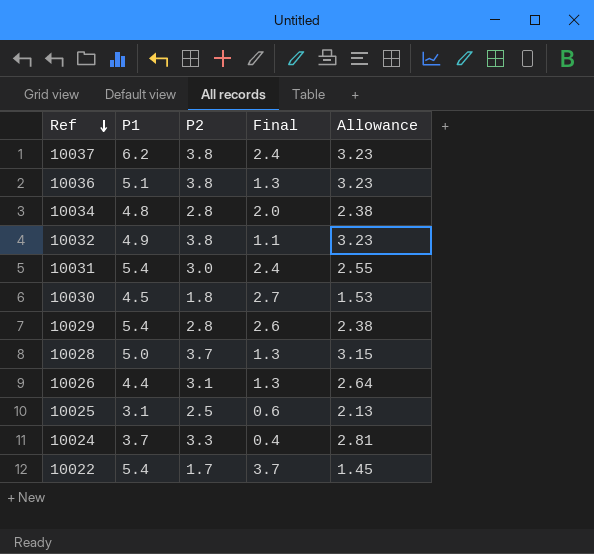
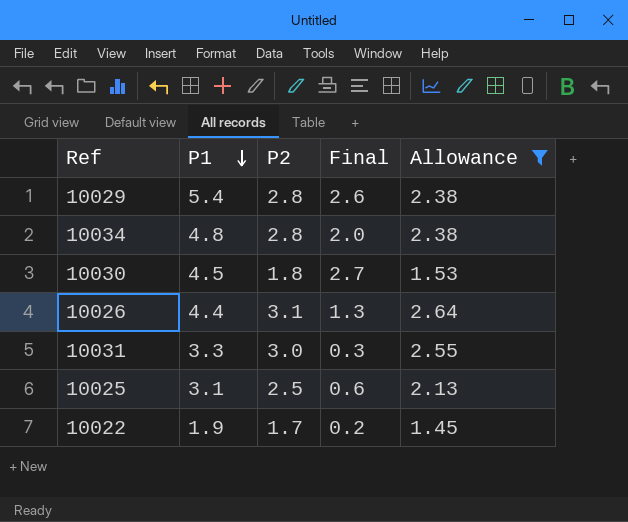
filter: none -> Allowance <= 2.64
row order: Ref descending -> P1 descending
10031 | P1: 5.4 -> 3.3
10031 | Final: 2.4 -> 0.3
10022 | P1: 5.4 -> 1.9
10022 | Final: 3.7 -> 0.2

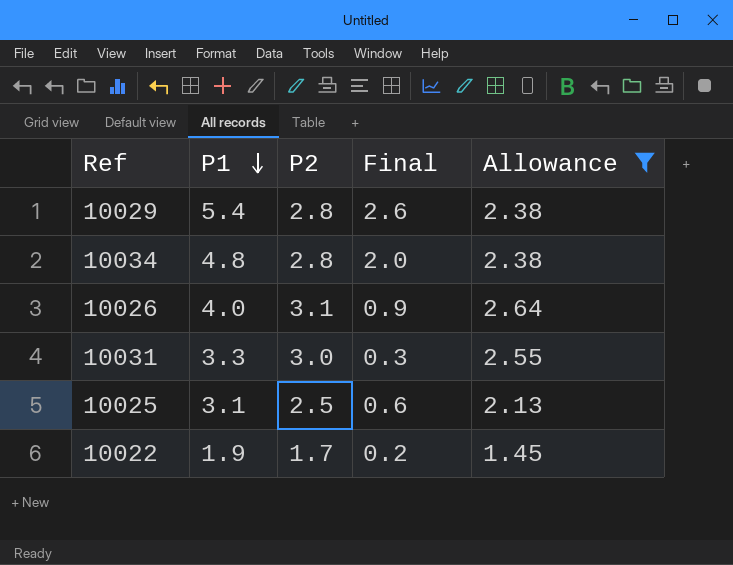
row 10030: 4.5 | 1.8 | 2.7 | 1.53 -> none
10026 | P1: 4.4 -> 4.0
10026 | Final: 1.3 -> 0.9

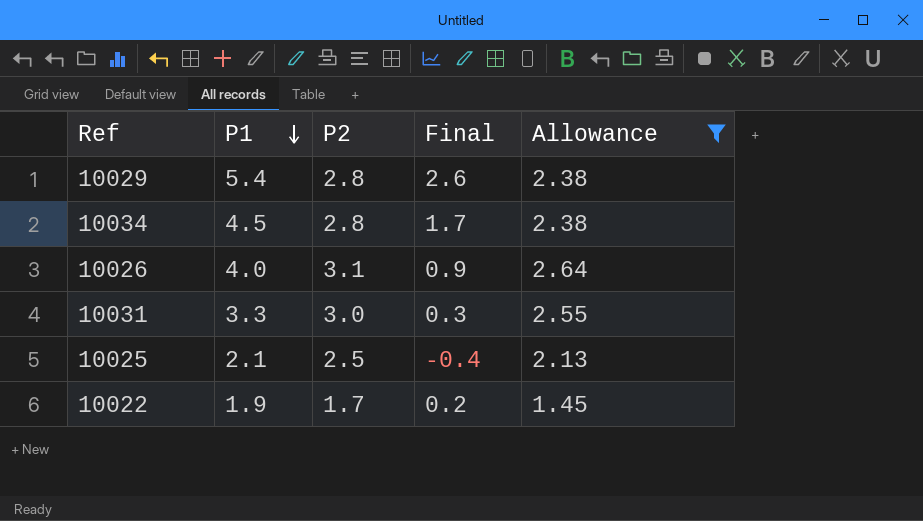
10034 | P1: 4.8 -> 4.5
10034 | Final: 2.0 -> 1.7
10025 | P1: 3.1 -> 2.1
10025 | Final: 0.6 -> -0.4

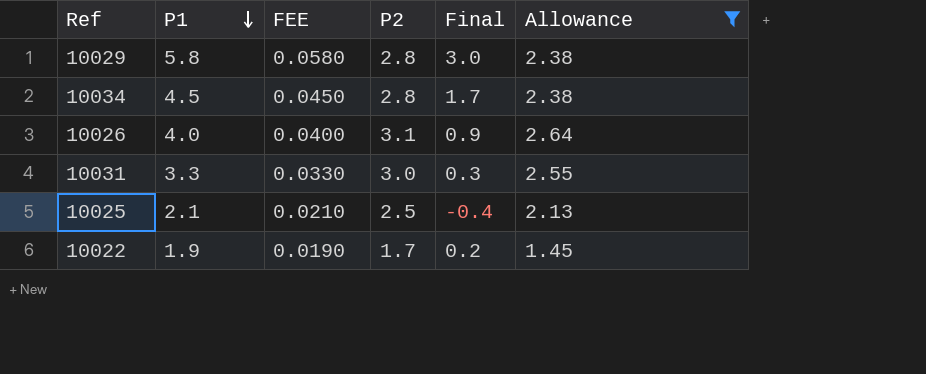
column FEE | formula: none -> [P1] * 0.01
10029 | P1: 5.4 -> 5.8
10029 | Final: 2.6 -> 3.0

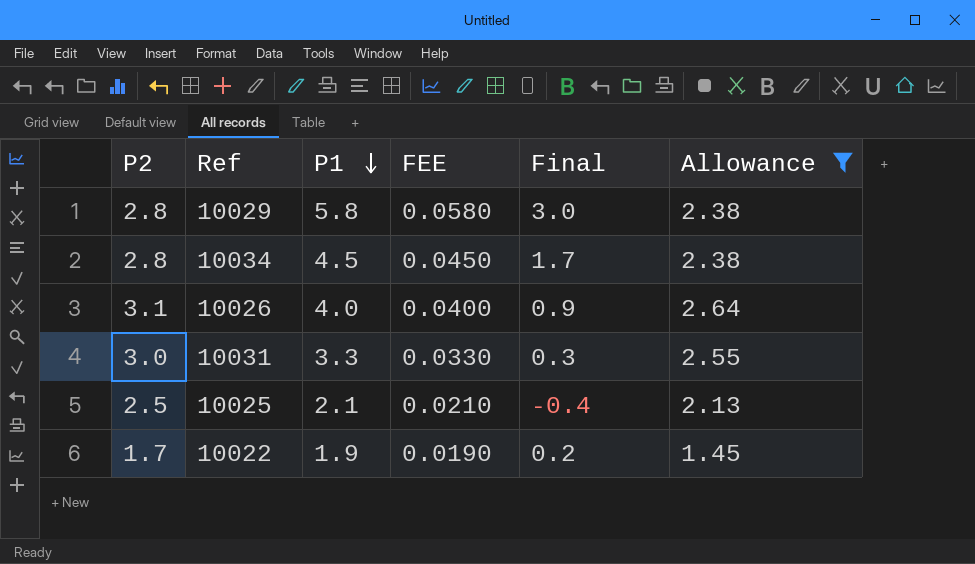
column P2 | position: 4 -> 1

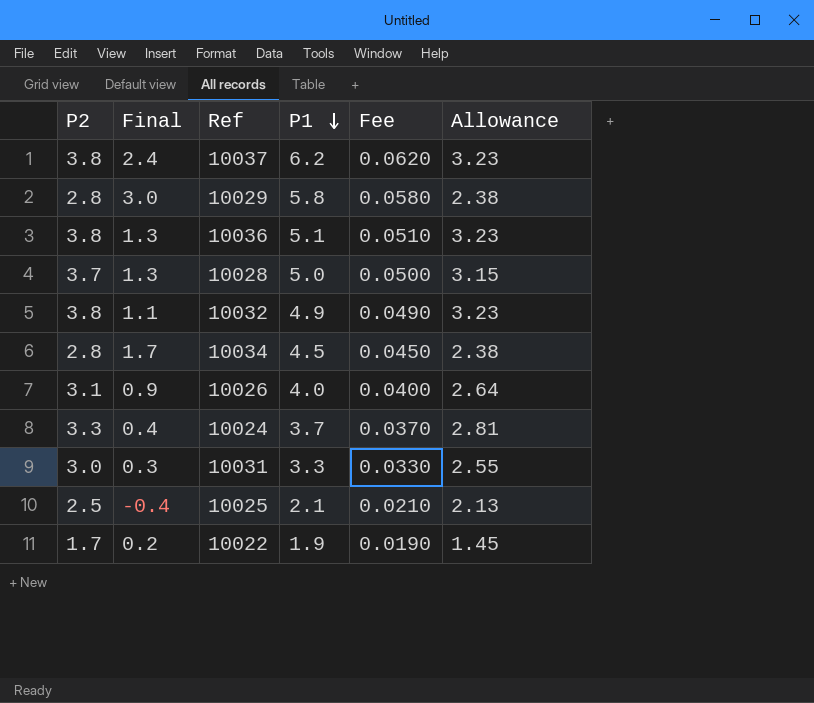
filter: Allowance <= 2.64 -> none
column Final | position: 5 -> 2
column name: FEE -> Fee

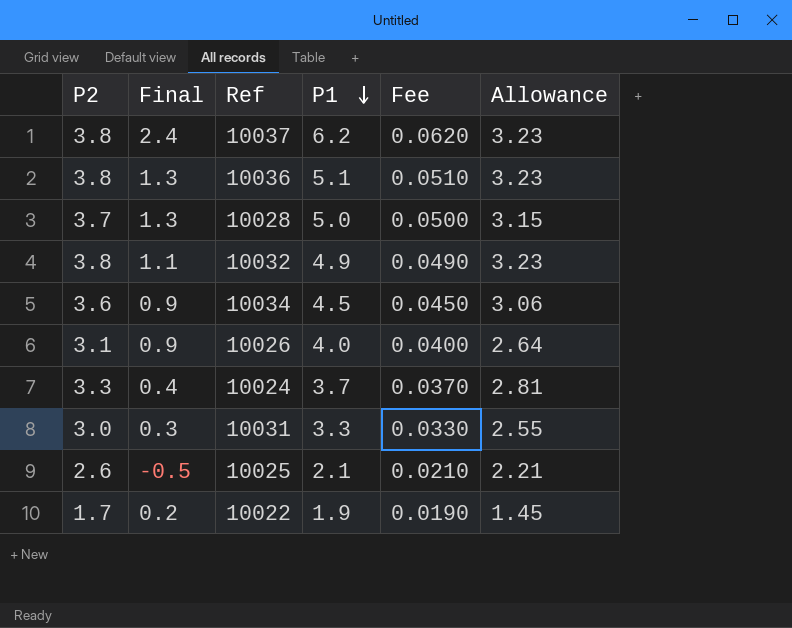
row 10029: 2.8 | 3.0 | 5.8 | 0.0580 | 2.38 -> none
10034 | P2: 2.8 -> 3.6
10034 | Final: 1.7 -> 0.9
10034 | Allowance: 2.38 -> 3.06
10025 | P2: 2.5 -> 2.6
10025 | Final: -0.4 -> -0.5
10025 | Allowance: 2.13 -> 2.21

